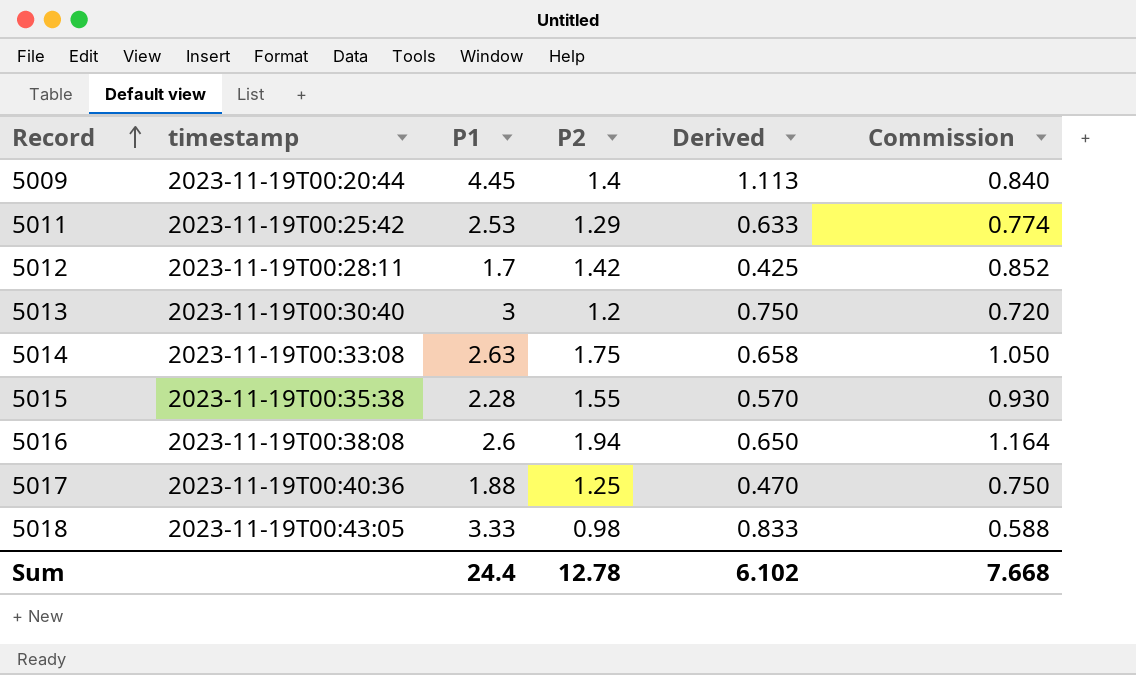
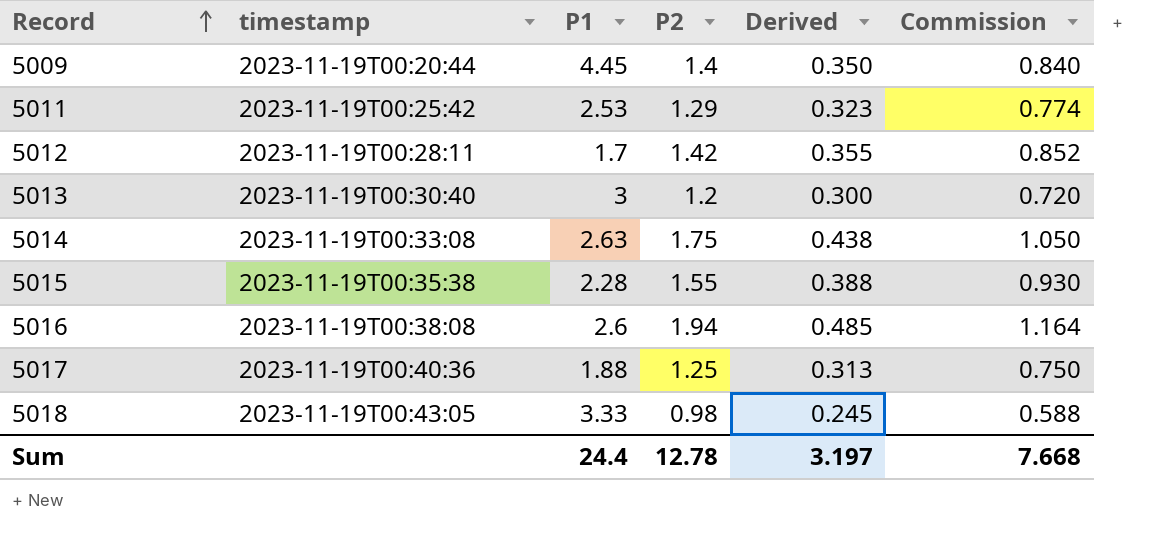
column Derived | formula: [P1] * 0.25 -> [P2] * 0.25
Sum | Derived: 6.102 -> 3.197

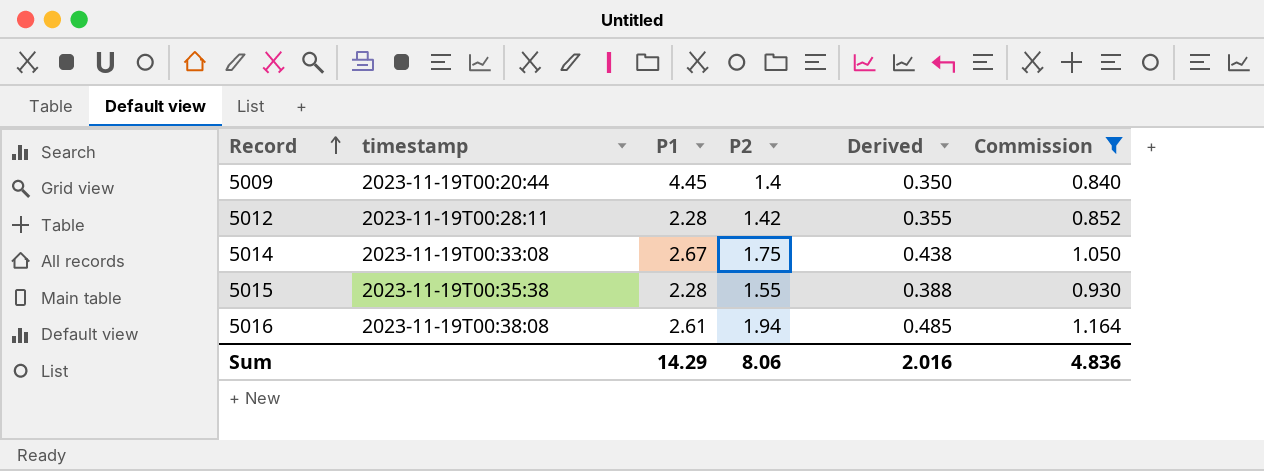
filter: none -> Commission >= 0.840
5012 | P1: 1.7 -> 2.28
5014 | P1: 2.63 -> 2.67
5016 | P1: 2.6 -> 2.61
Sum | P1: 24.4 -> 14.29
Sum | P2: 12.78 -> 8.06
Sum | Derived: 3.197 -> 2.016
Sum | Commission: 7.668 -> 4.836

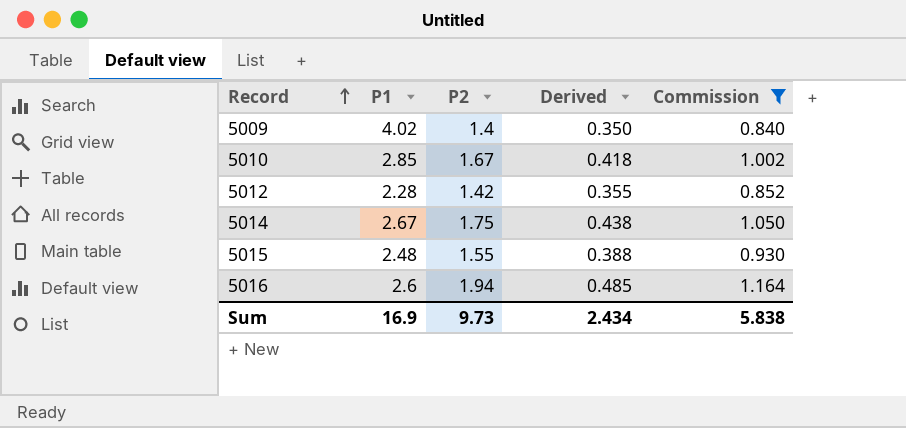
column timestamp | position: 2 -> none
5009 | P1: 4.45 -> 4.02
row 5010: none -> 2.85 | 1.67 | 0.418 | 1.002
5015 | P1: 2.28 -> 2.48
5016 | P1: 2.61 -> 2.6
Sum | P1: 14.29 -> 16.9
Sum | P2: 8.06 -> 9.73
Sum | Derived: 2.016 -> 2.434
Sum | Commission: 4.836 -> 5.838

